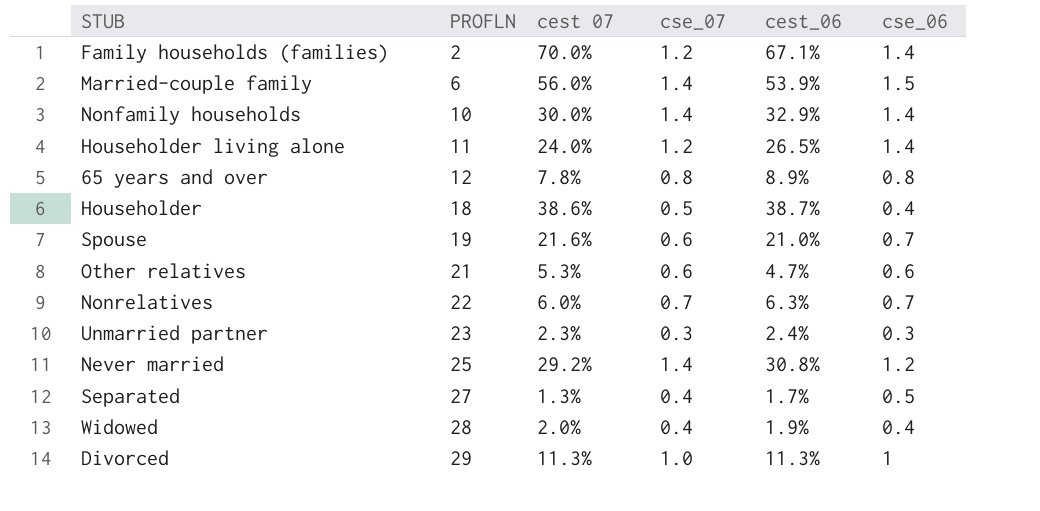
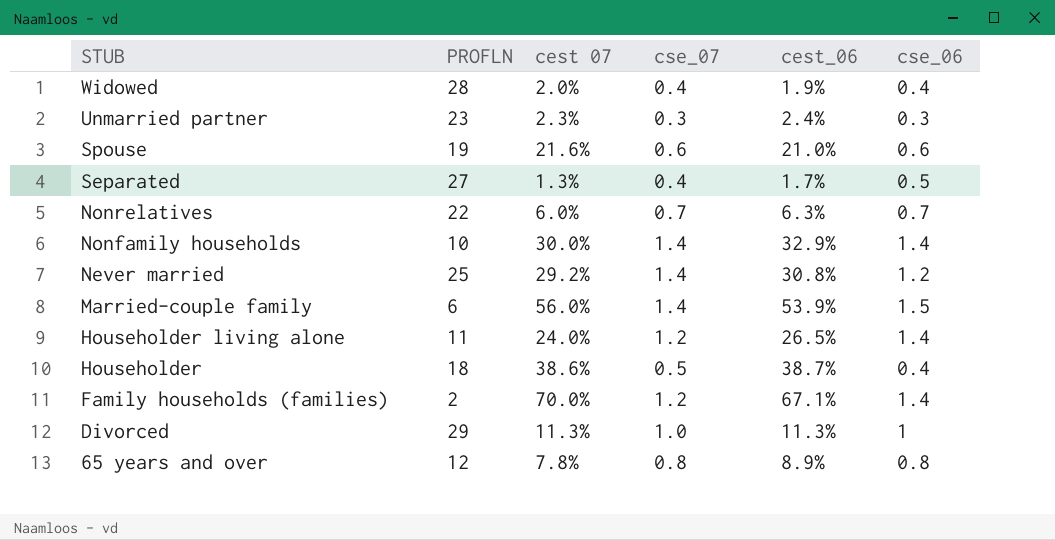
row order: PROFLN ascending -> STUB descending
row Other relatives: 21 | 5.3% | 0.6 | 4.7% | 0.6 -> none
Spouse | cse_06: 0.7 -> 0.6

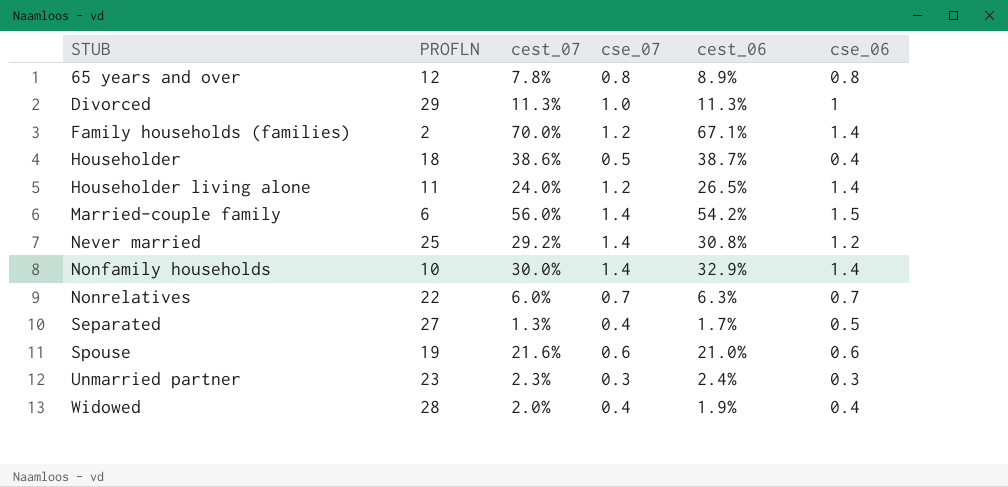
row order: STUB descending -> STUB ascending
column name: cest 07 -> cest_07
Married-couple family | cest_06: 53.9% -> 54.2%

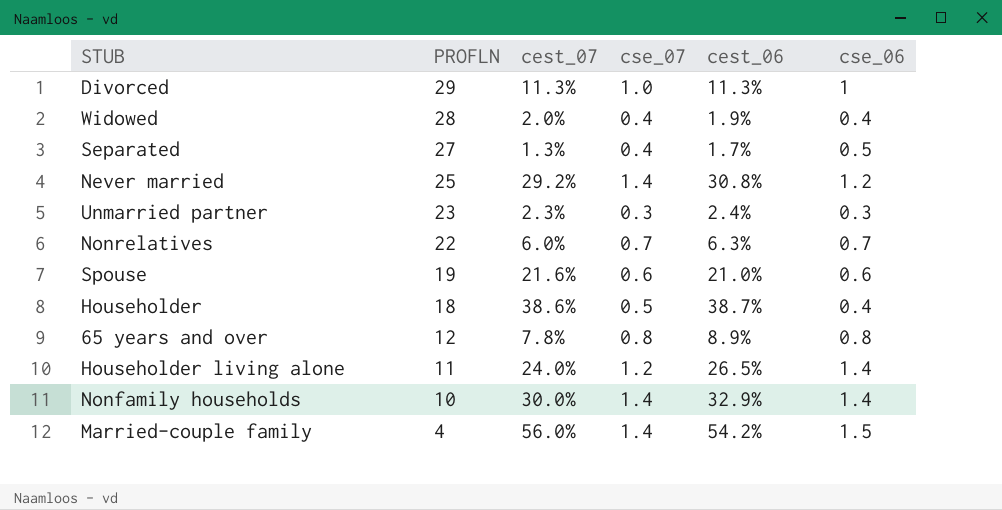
row order: STUB ascending -> PROFLN descending
row Family households (families): 2 | 70.0% | 1.2 | 67.1% | 1.4 -> none
Married-couple family | PROFLN: 6 -> 4

